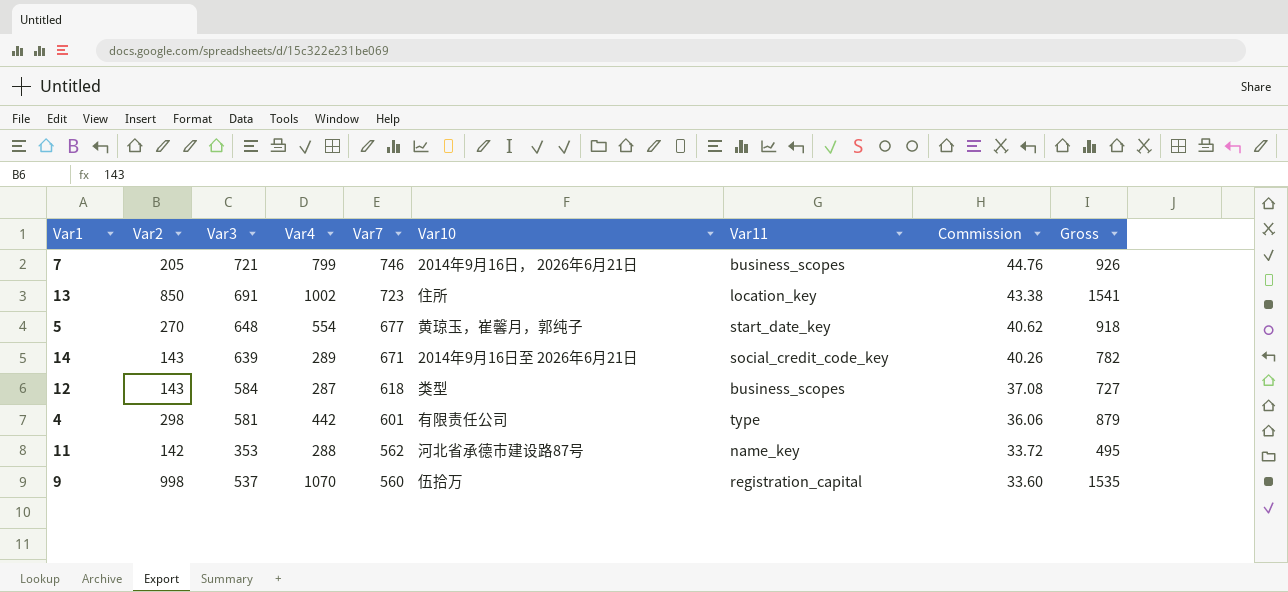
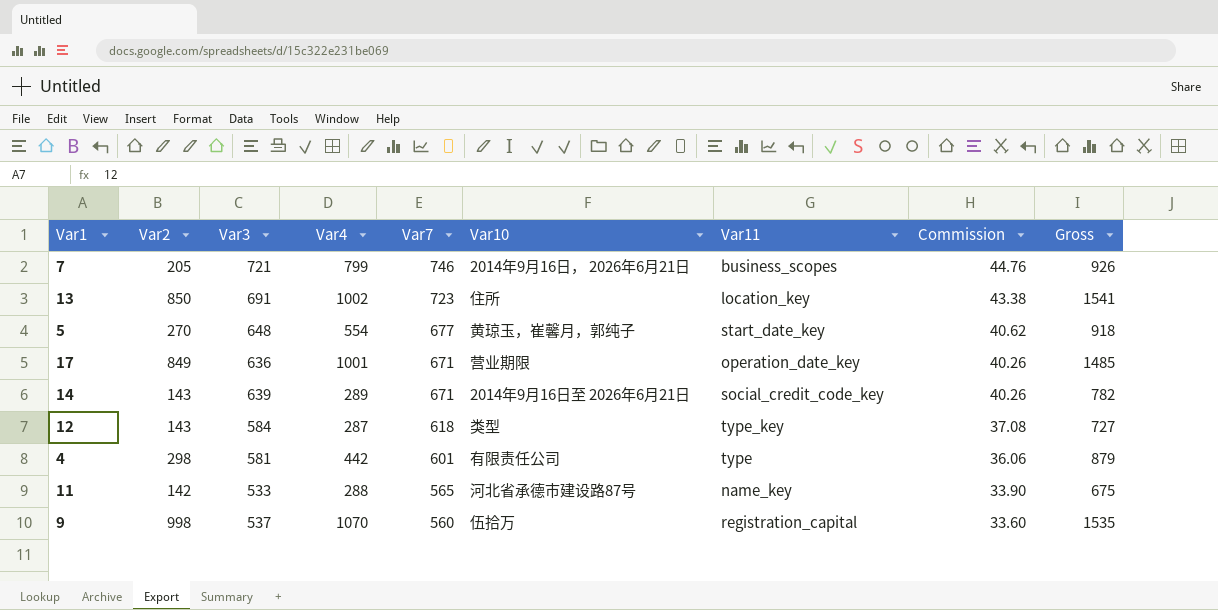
row 17: none -> 849 | 636 | 1001 | 671 | 营业期限 | operation_date_key | 40.26 | 1485
12 | Var11: business_scopes -> type_key
11 | Var3: 353 -> 533
11 | Var7: 562 -> 565
11 | Commission: 33.72 -> 33.90
11 | Gross: 495 -> 675

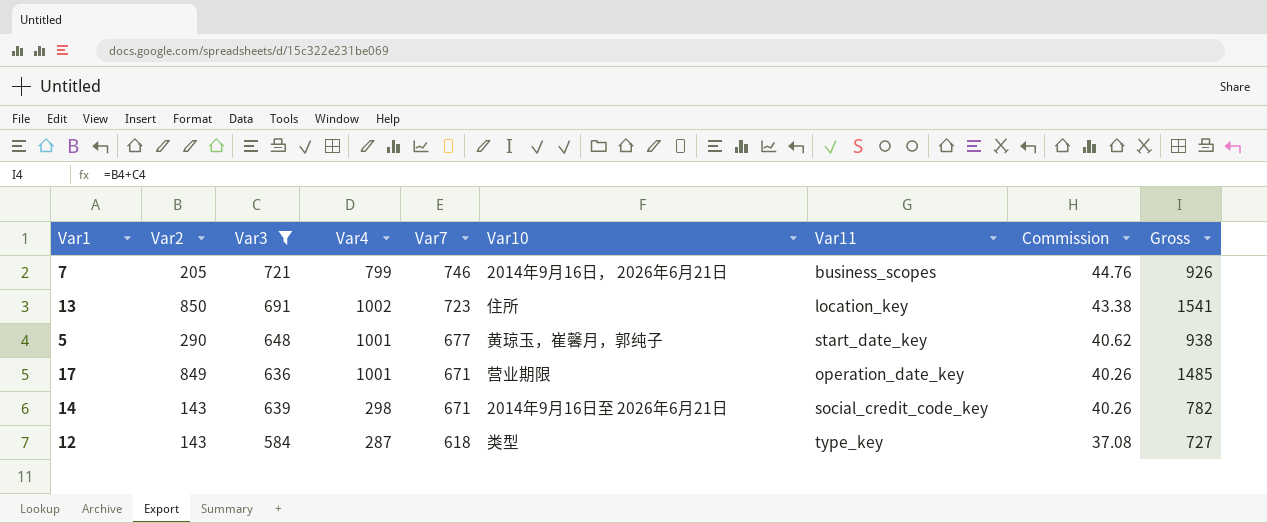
filter: none -> Var3 >= 584
5 | Var2: 270 -> 290
5 | Var4: 554 -> 1001
5 | Gross: 918 -> 938
14 | Var4: 289 -> 298

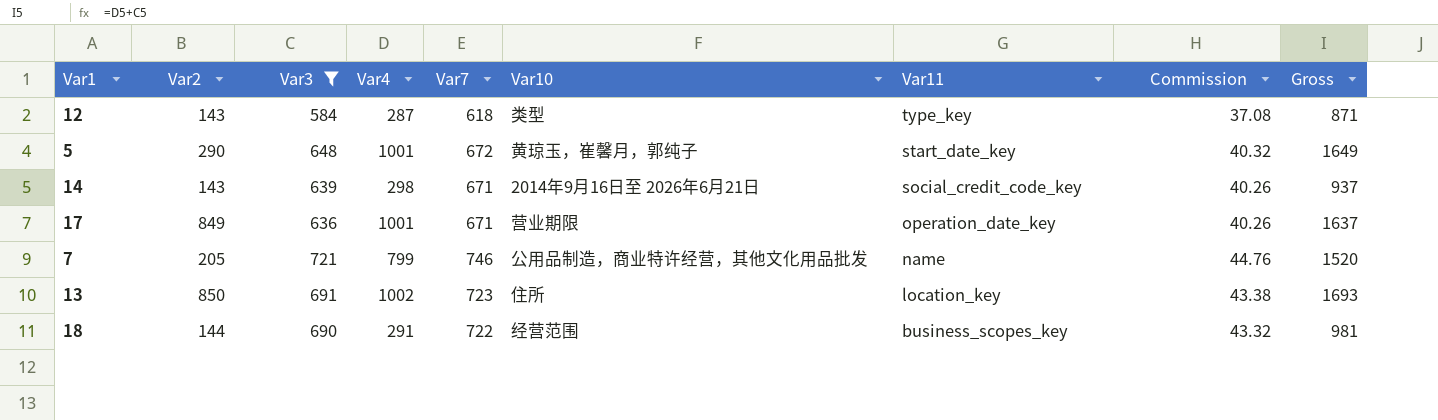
row order: Var7 descending -> Var11 descending
column Gross | formula: [Var2] + [Var3] -> [Var3] + [Var4]
5 | Var7: 677 -> 672
5 | Commission: 40.62 -> 40.32
7 | Var10: 2014年9月16日， 2026年6月21日 -> 公用品制造，商业特许经营，其他文化用品批发
7 | Var11: business_scopes -> name
row 18: none -> 144 | 690 | 291 | 722 | 经营范围 | business_scopes_key | 43.32 | 981

